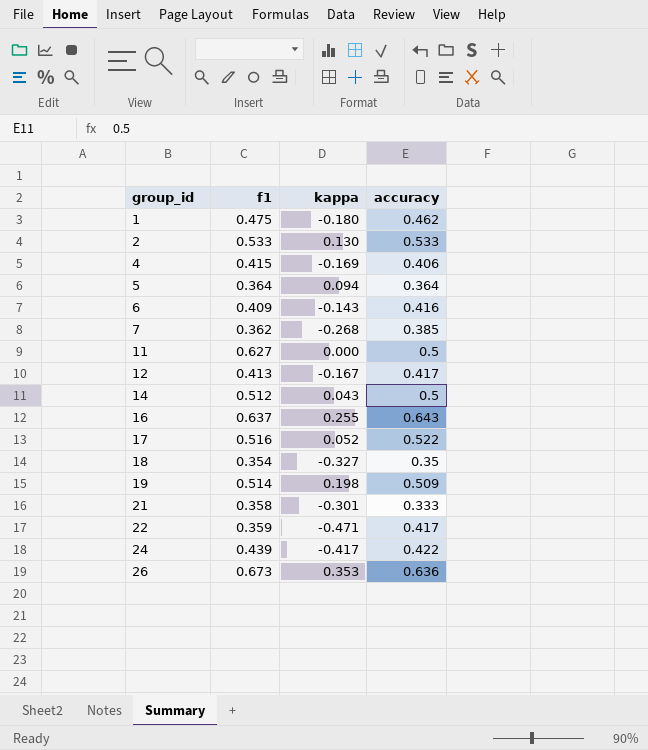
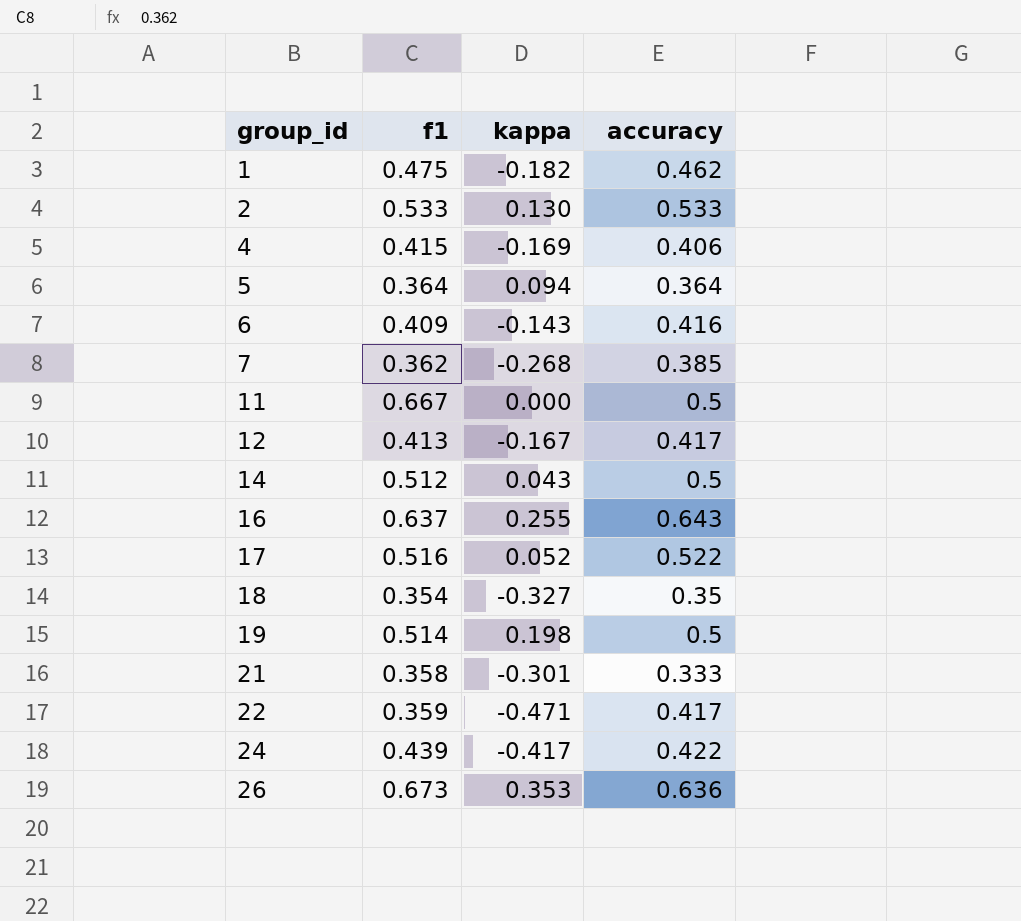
1 | kappa: -0.180 -> -0.182
11 | f1: 0.627 -> 0.667
19 | accuracy: 0.509 -> 0.5

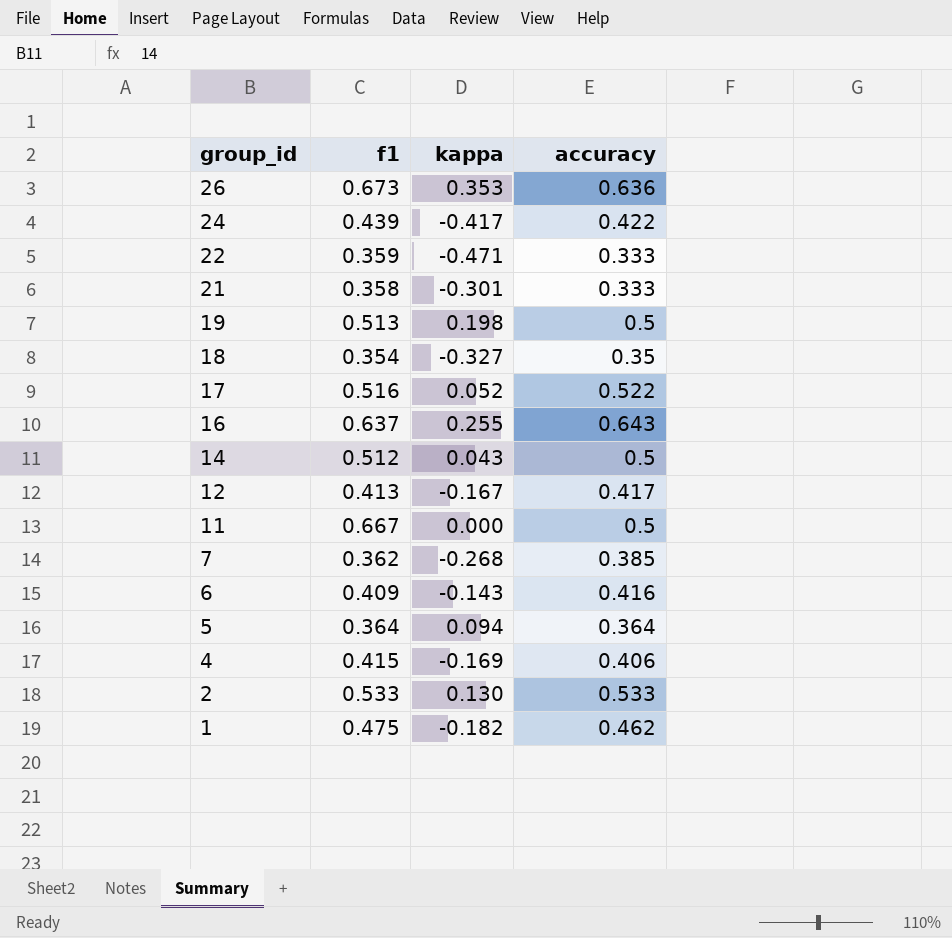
row order: group_id ascending -> group_id descending
22 | accuracy: 0.417 -> 0.333
19 | f1: 0.514 -> 0.513

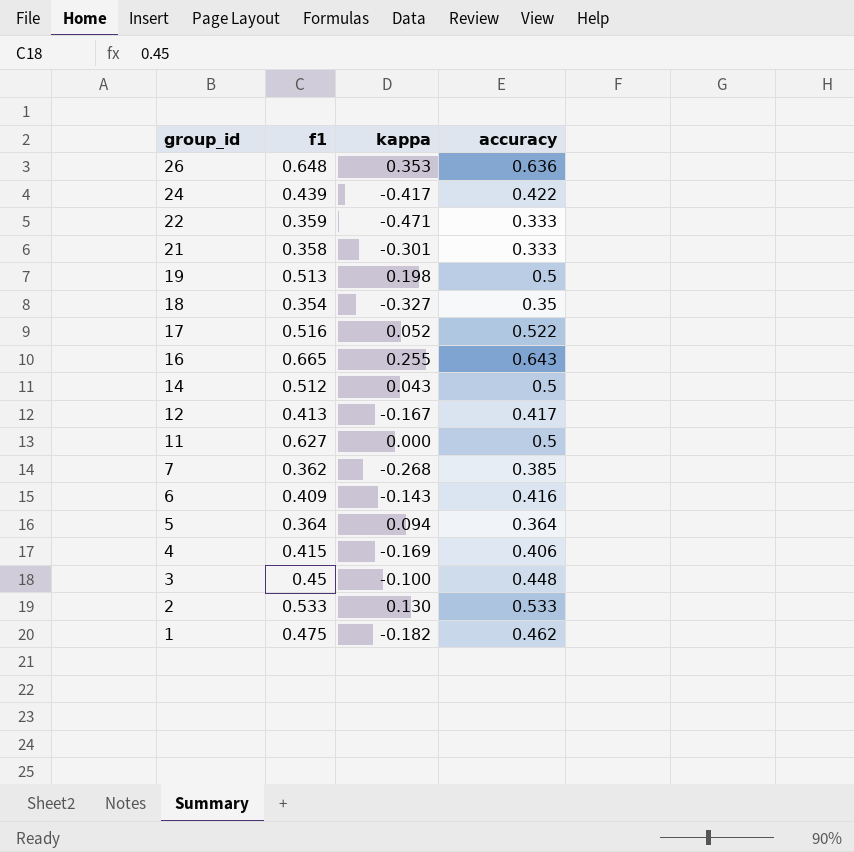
26 | f1: 0.673 -> 0.648
16 | f1: 0.637 -> 0.665
11 | f1: 0.667 -> 0.627
row 3: none -> 0.45 | -0.100 | 0.448

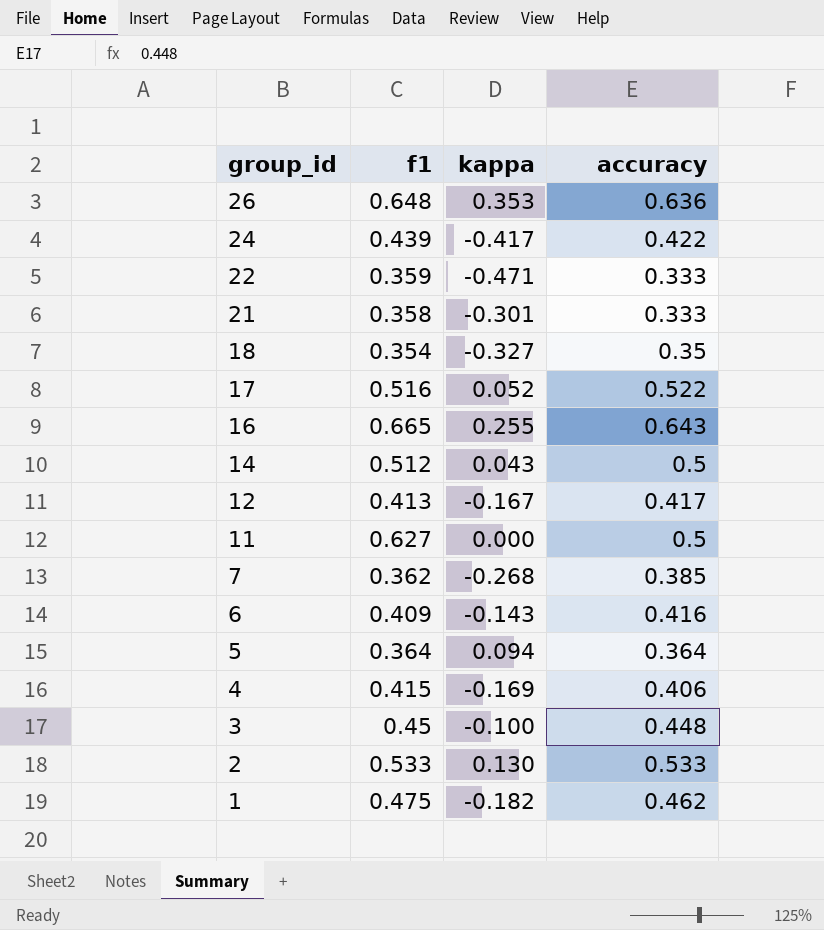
row 19: 0.513 | 0.198 | 0.5 -> none

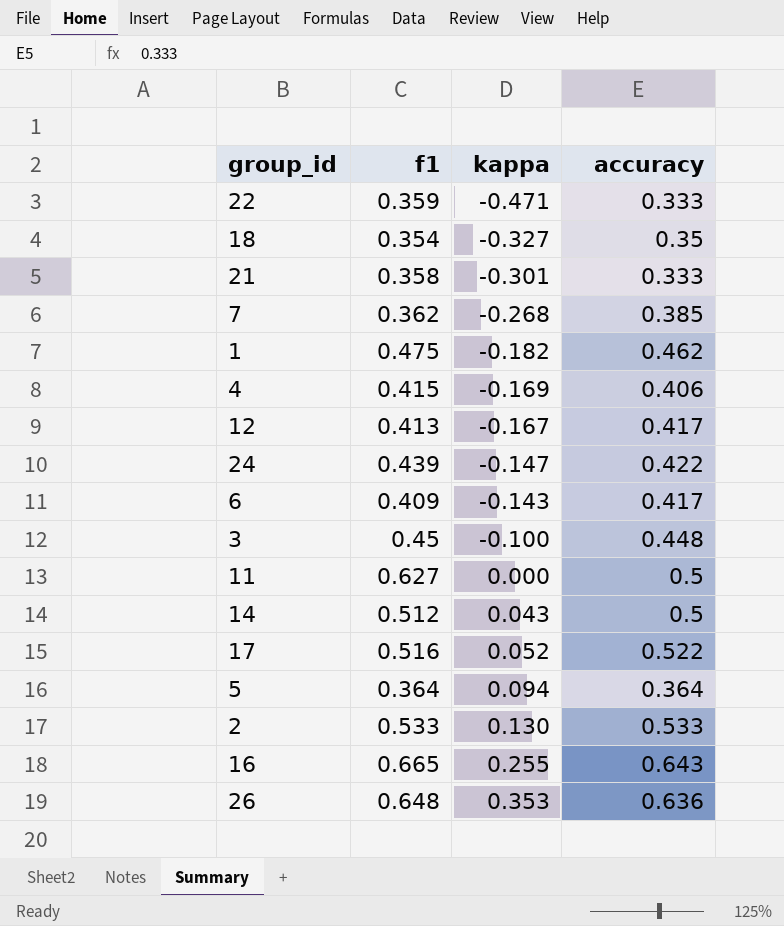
row order: group_id descending -> kappa ascending
24 | kappa: -0.417 -> -0.147
6 | accuracy: 0.416 -> 0.417

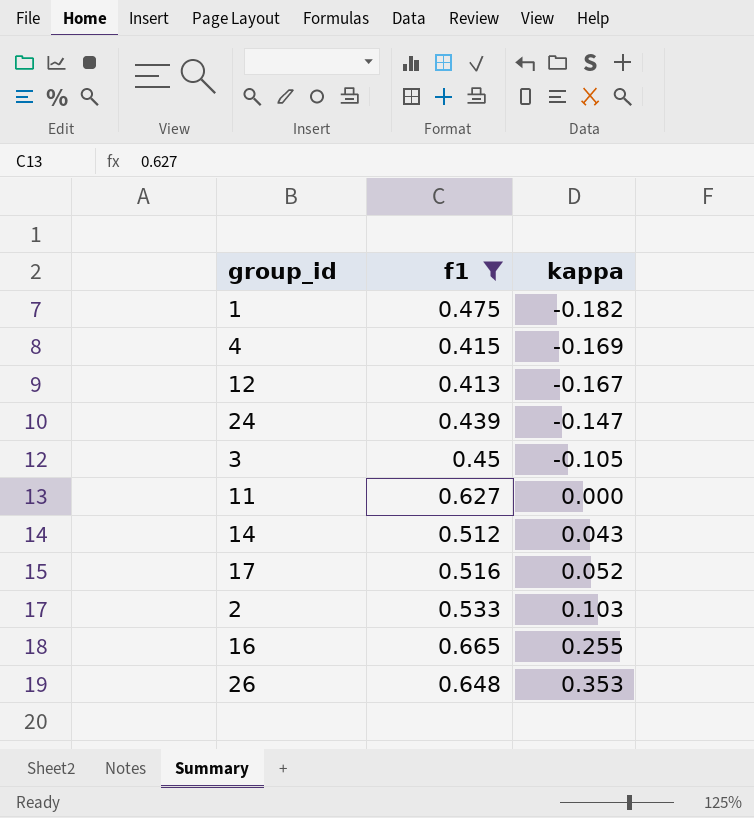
filter: none -> f1 >= 0.413
column accuracy | position: 4 -> none
3 | kappa: -0.100 -> -0.105
2 | kappa: 0.130 -> 0.103

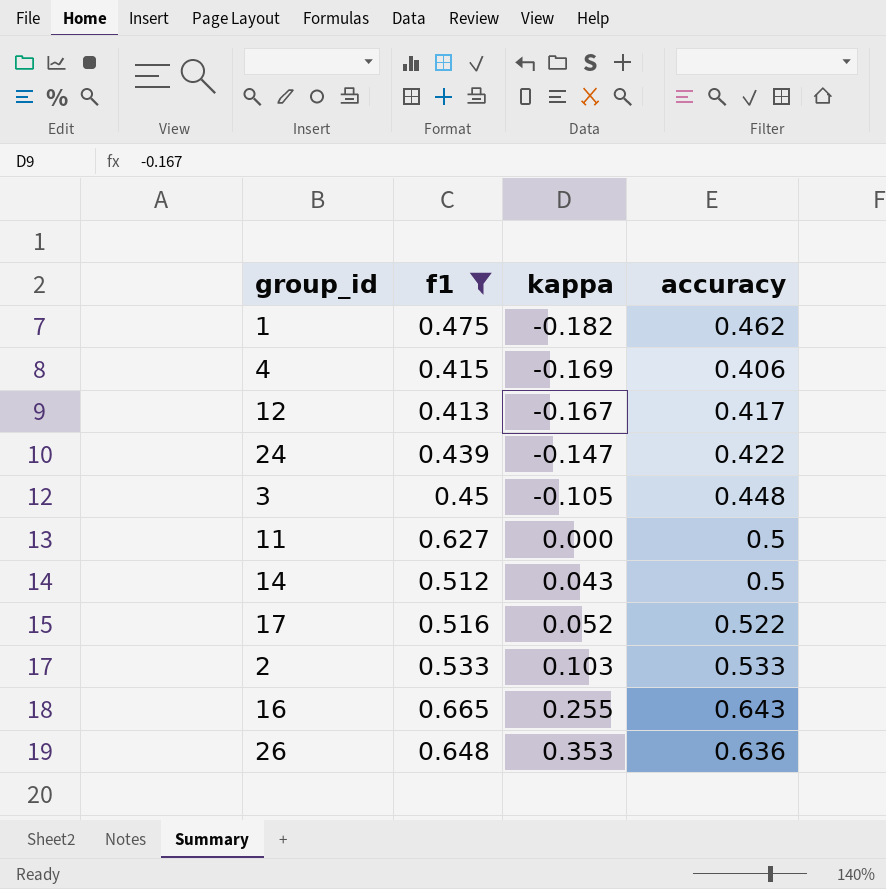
column accuracy | position: none -> 4

